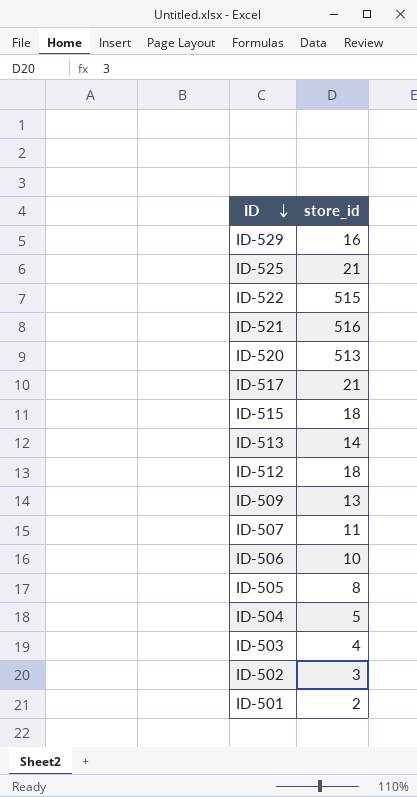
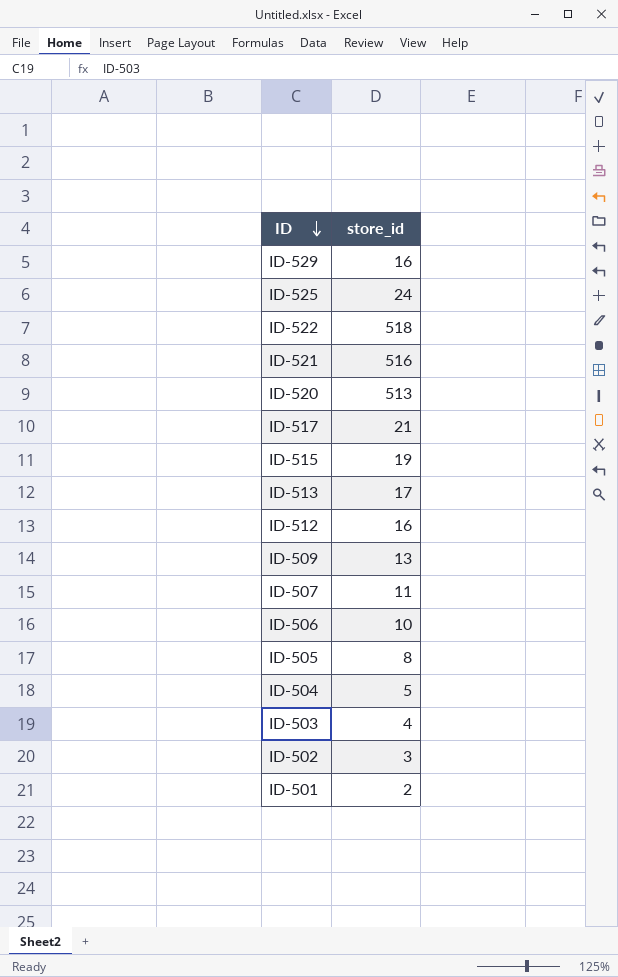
ID-525 | store_id: 21 -> 24
ID-522 | store_id: 515 -> 518
ID-515 | store_id: 18 -> 19
ID-513 | store_id: 14 -> 17
ID-512 | store_id: 18 -> 16

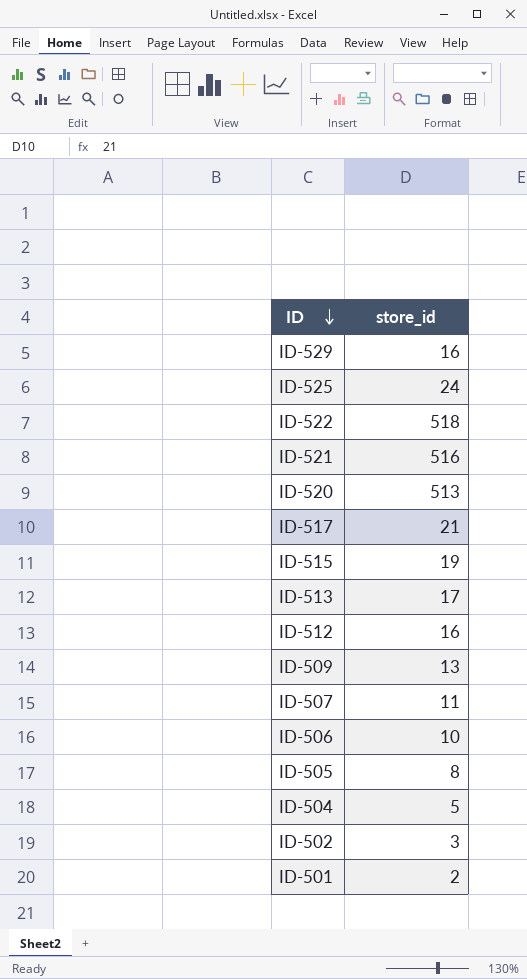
row ID-503: 4 -> none

